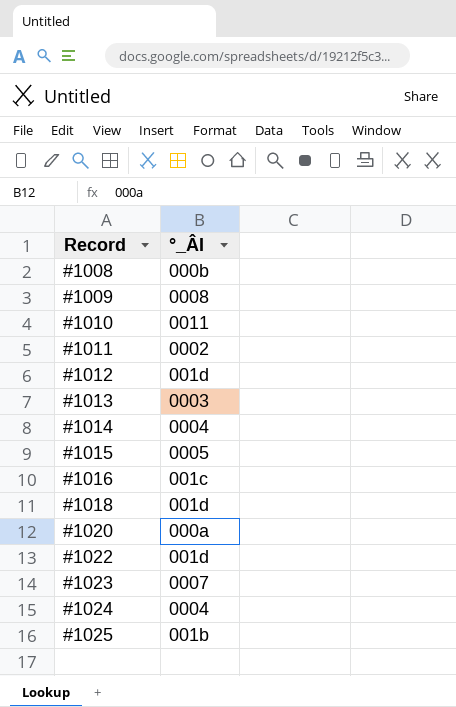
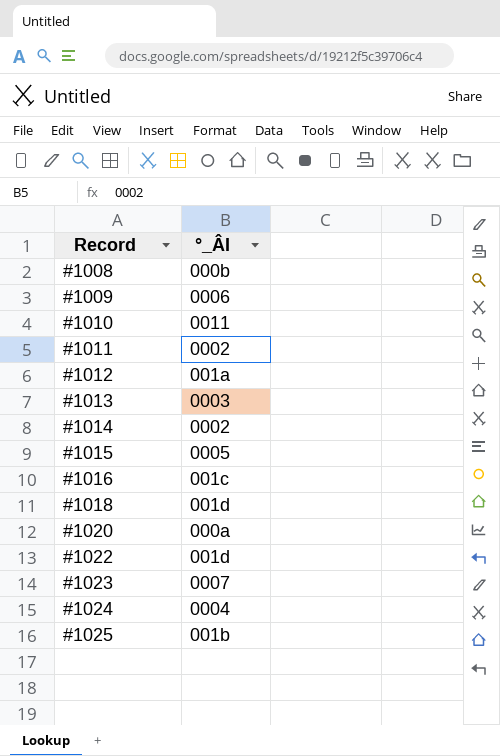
#1009 | °_ÂI: 0008 -> 0006
#1012 | °_ÂI: 001d -> 001a
#1014 | °_ÂI: 0004 -> 0002

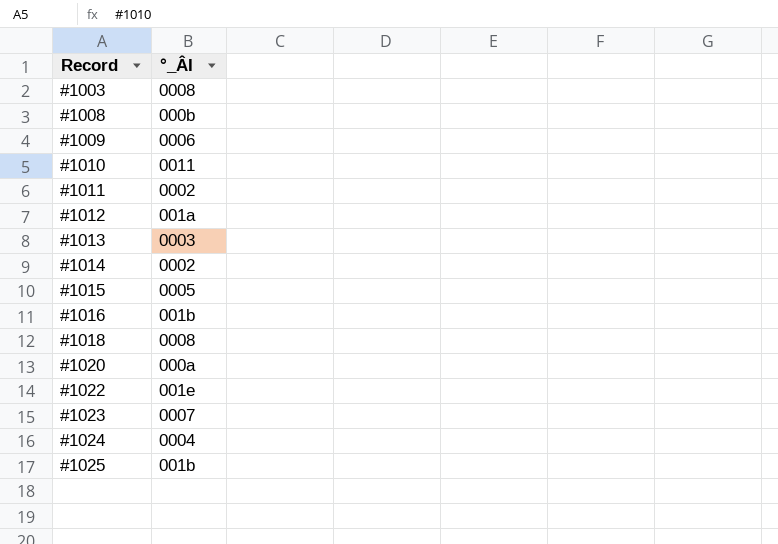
row #1003: none -> 0008
#1016 | °_ÂI: 001c -> 001b
#1018 | °_ÂI: 001d -> 0008
#1022 | °_ÂI: 001d -> 001e

